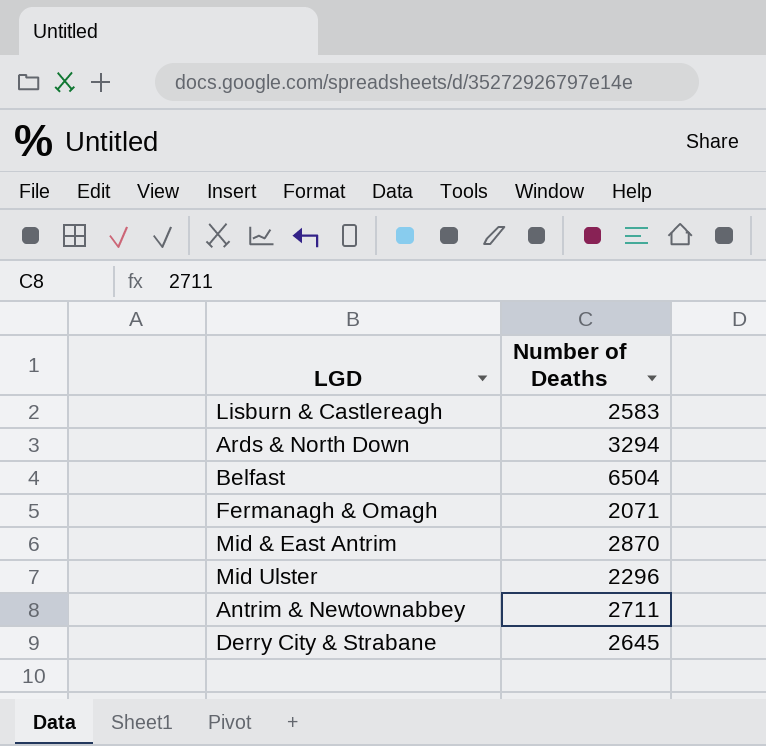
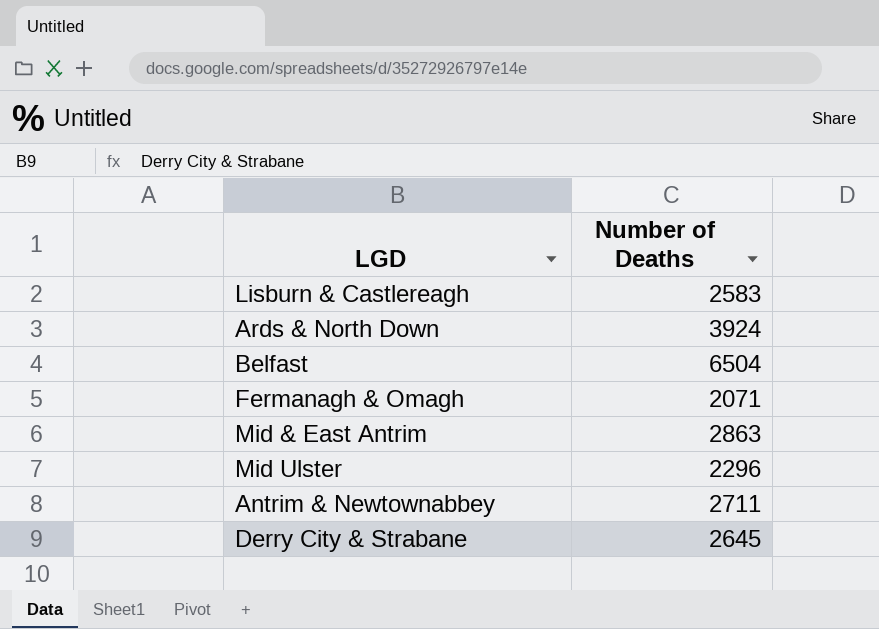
Ards & North Down | Number of Deaths: 3294 -> 3924
Mid & East Antrim | Number of Deaths: 2870 -> 2863

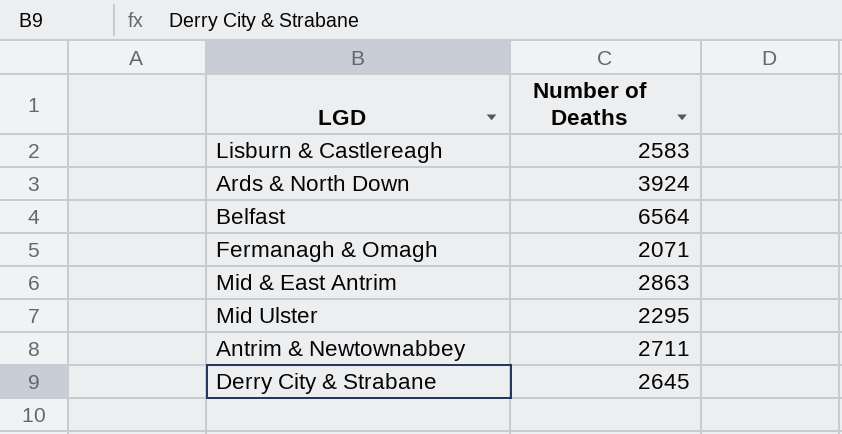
Belfast | Number of Deaths: 6504 -> 6564
Mid Ulster | Number of Deaths: 2296 -> 2295

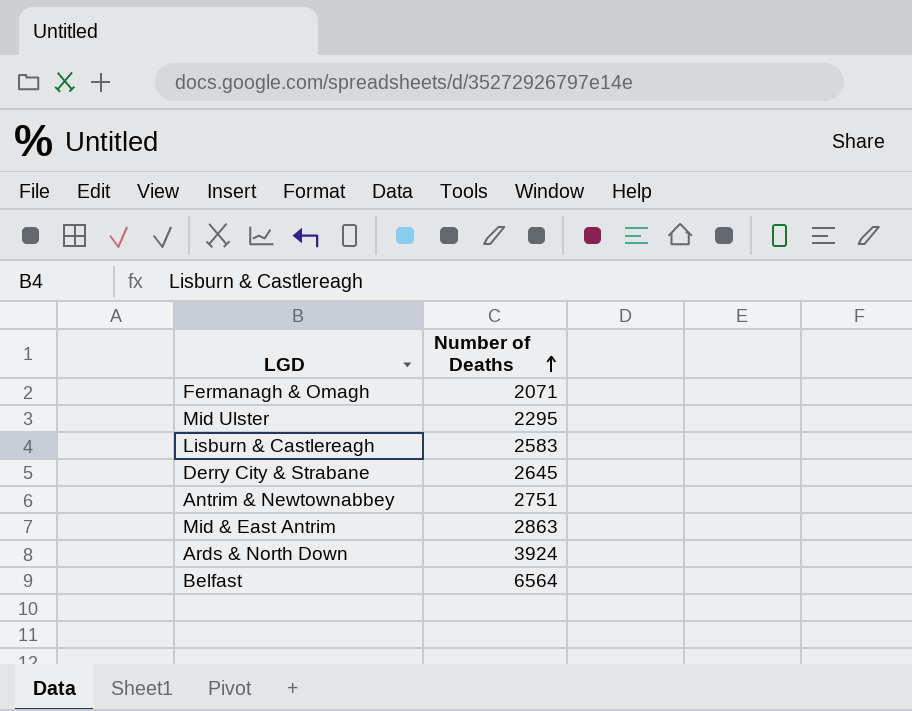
row order: none -> Number of Deaths ascending
Antrim & Newtownabbey | Number of Deaths: 2711 -> 2751

